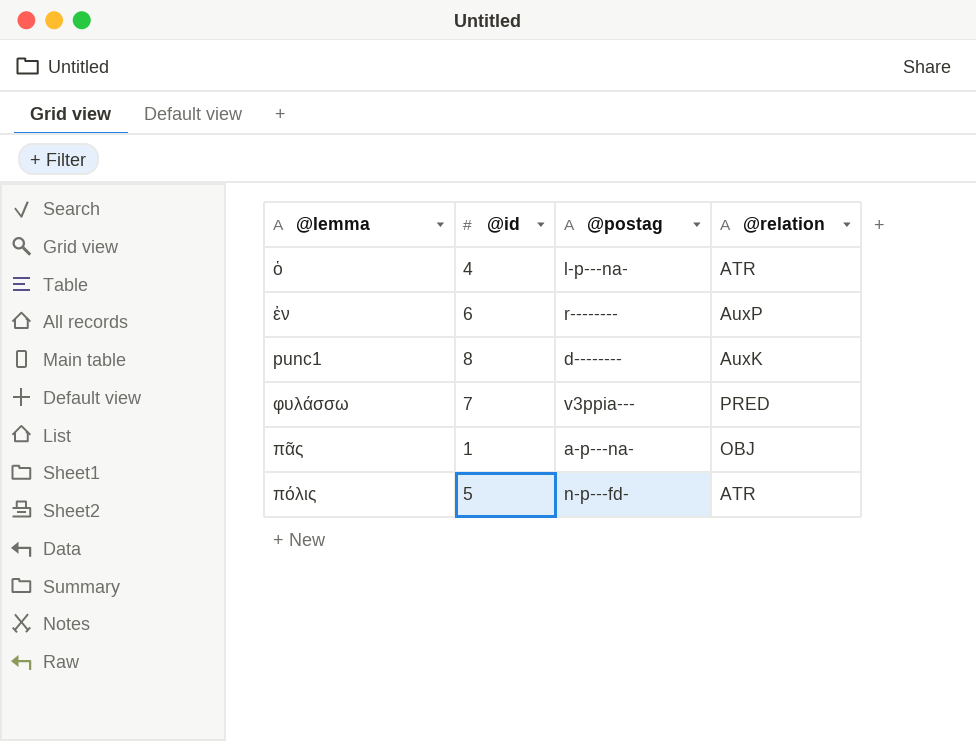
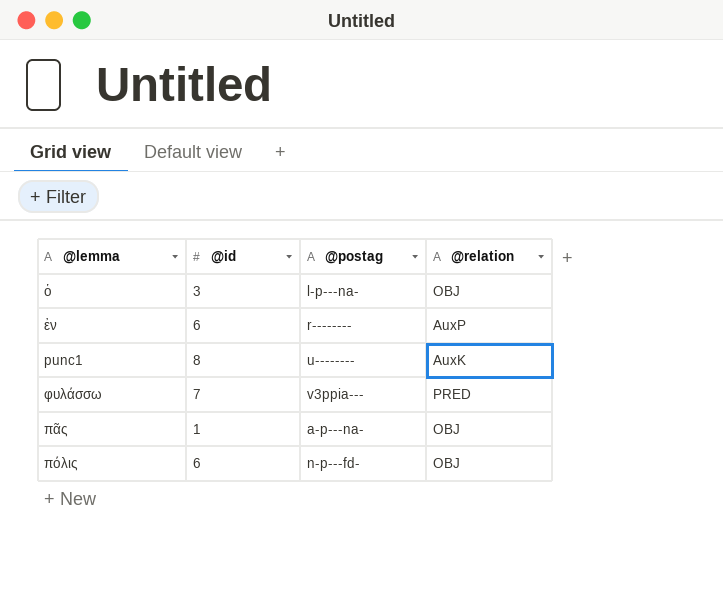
ὁ | @id: 4 -> 3
ὁ | @relation: ATR -> OBJ
punc1 | @postag: d-------- -> u--------
πόλις | @id: 5 -> 6
πόλις | @relation: ATR -> OBJ

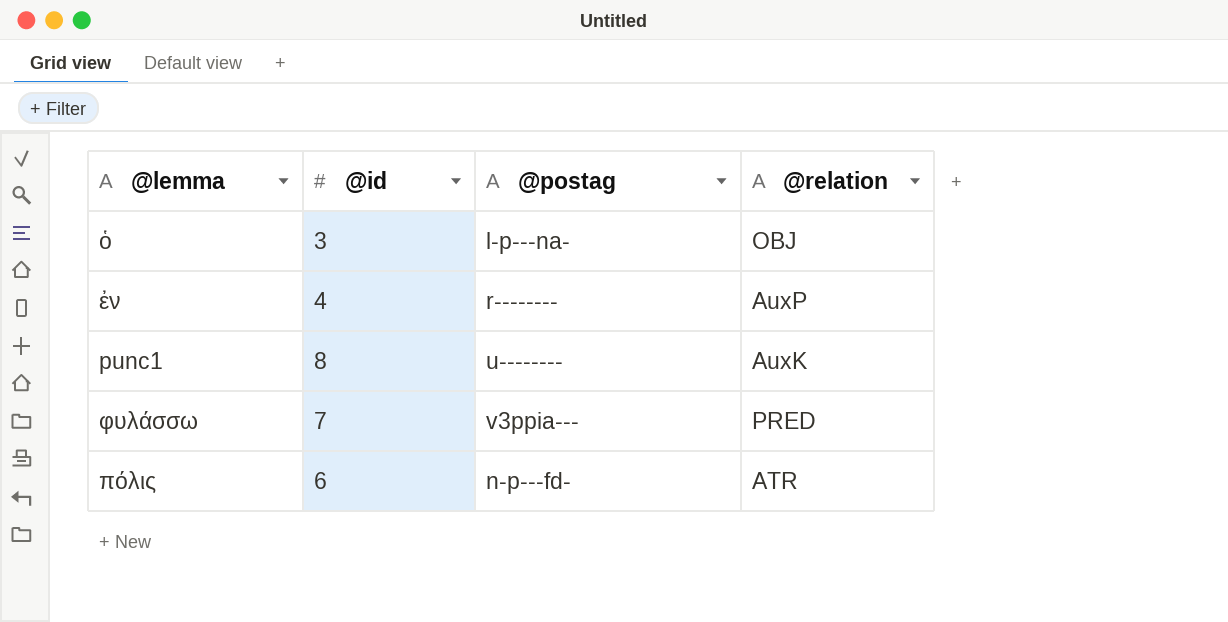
row πᾶς: 1 | a-p---na- | OBJ -> none
ἐν | @id: 6 -> 4
πόλις | @relation: OBJ -> ATR

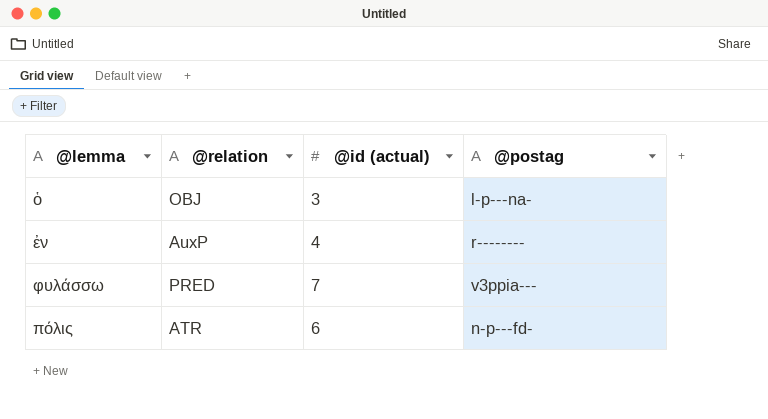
column @relation | position: 4 -> 2
column name: @id -> @id (actual)
row punc1: 8 | u-------- | AuxK -> none

